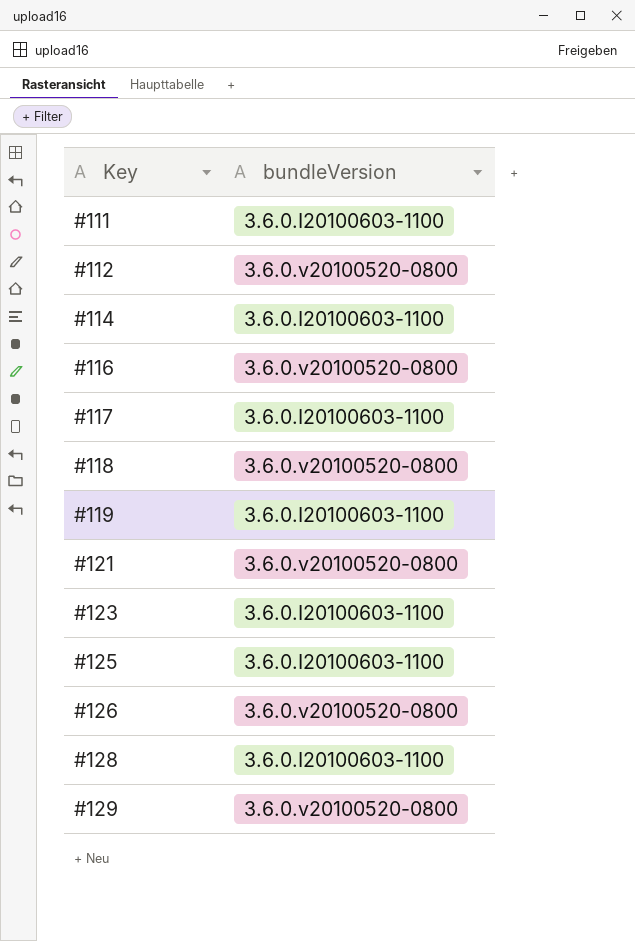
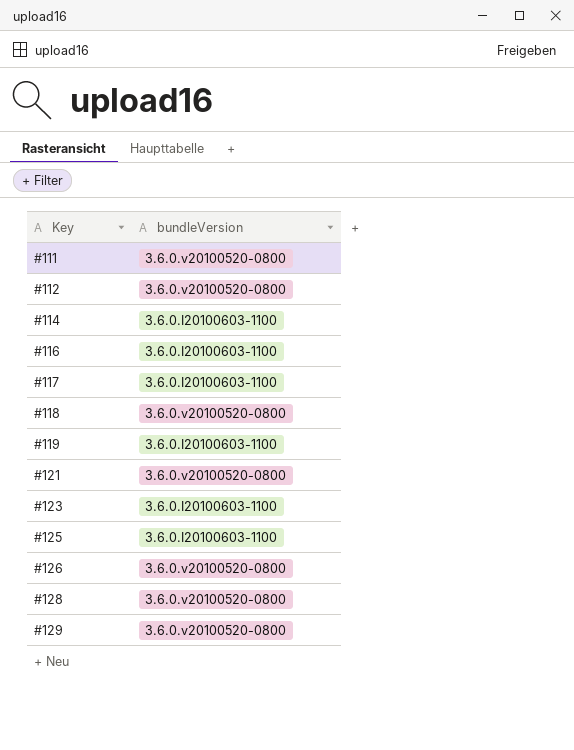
#111 | bundleVersion: 3.6.0.I20100603-1100 -> 3.6.0.v20100520-0800
#116 | bundleVersion: 3.6.0.v20100520-0800 -> 3.6.0.I20100603-1100
#128 | bundleVersion: 3.6.0.I20100603-1100 -> 3.6.0.v20100520-0800

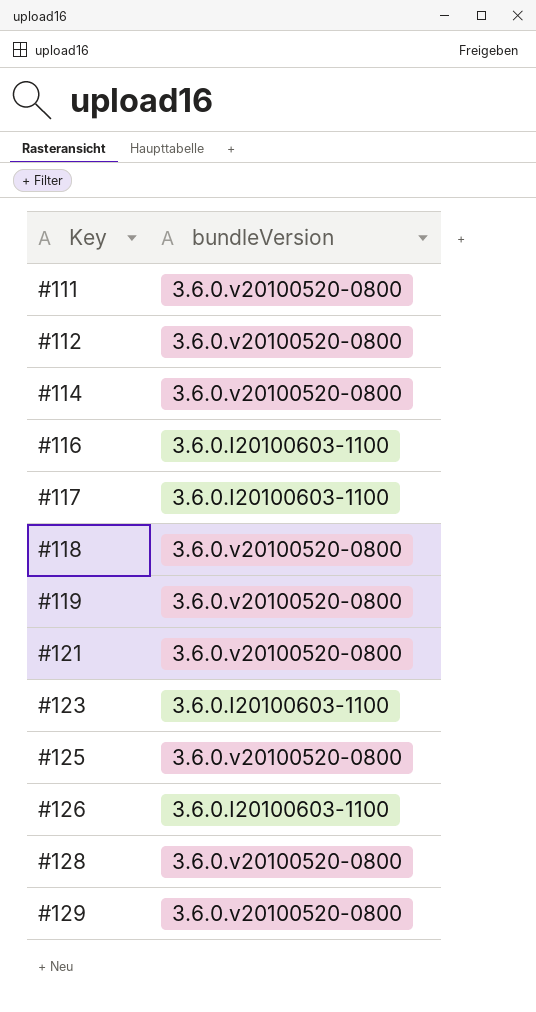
#114 | bundleVersion: 3.6.0.I20100603-1100 -> 3.6.0.v20100520-0800
#119 | bundleVersion: 3.6.0.I20100603-1100 -> 3.6.0.v20100520-0800
#125 | bundleVersion: 3.6.0.I20100603-1100 -> 3.6.0.v20100520-0800
#126 | bundleVersion: 3.6.0.v20100520-0800 -> 3.6.0.I20100603-1100

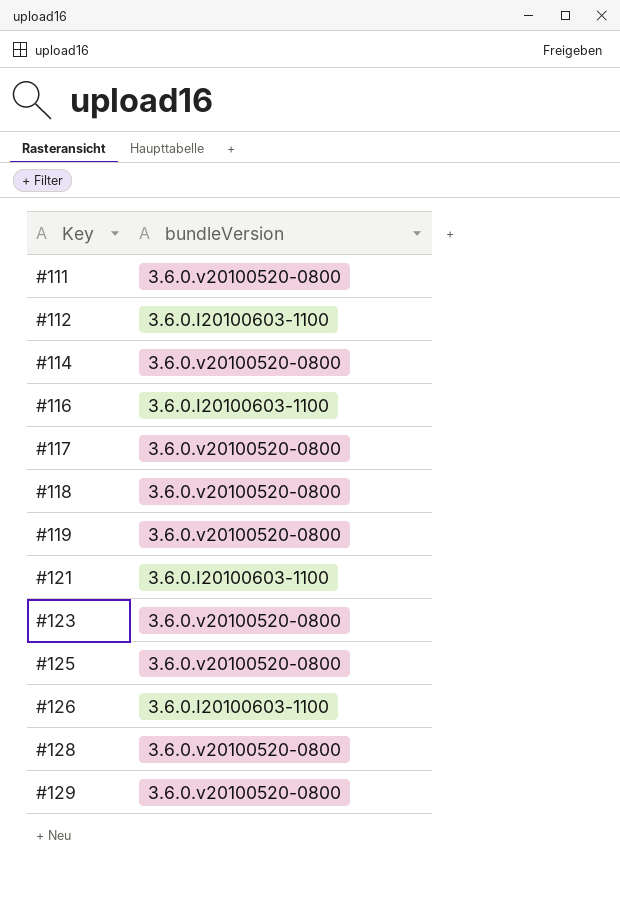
#112 | bundleVersion: 3.6.0.v20100520-0800 -> 3.6.0.I20100603-1100
#117 | bundleVersion: 3.6.0.I20100603-1100 -> 3.6.0.v20100520-0800
#121 | bundleVersion: 3.6.0.v20100520-0800 -> 3.6.0.I20100603-1100
#123 | bundleVersion: 3.6.0.I20100603-1100 -> 3.6.0.v20100520-0800

